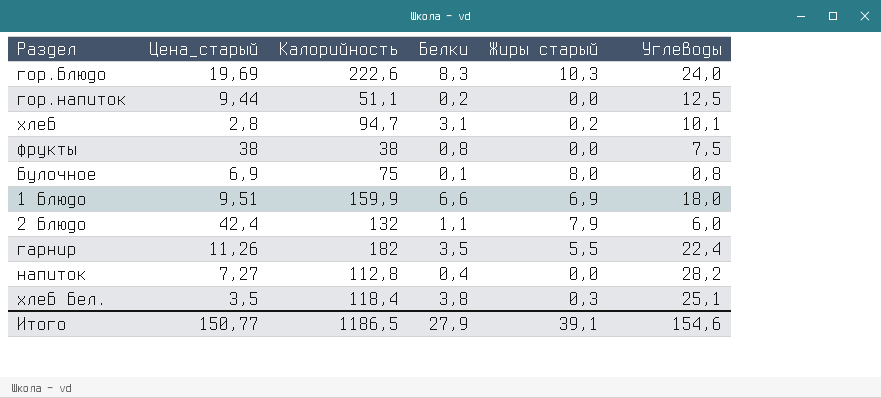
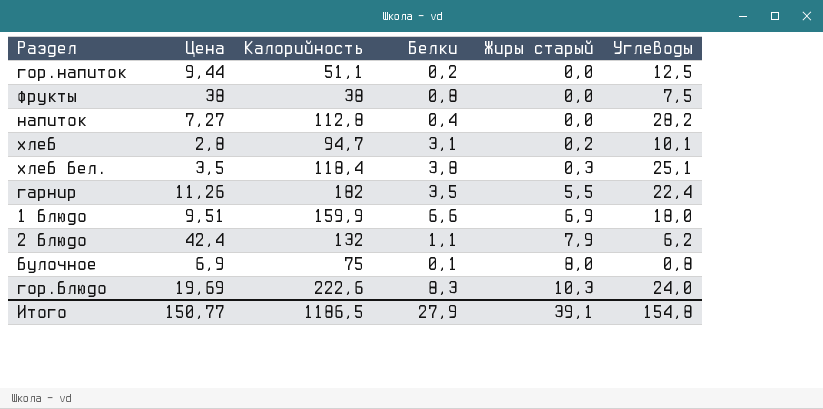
row order: none -> Жиры старый ascending
column name: Цена_старый -> Цена
2 блюдо | Углеводы: 6,0 -> 6,2
Итого | Углеводы: 154,6 -> 154,8

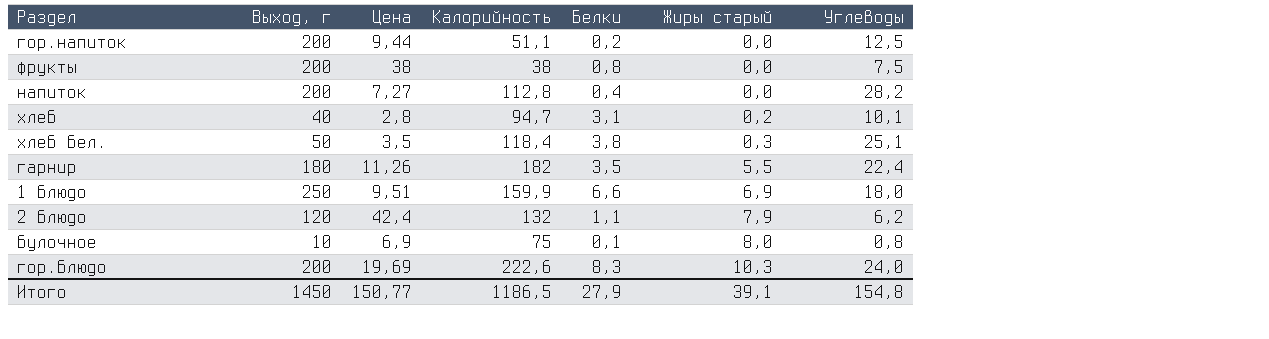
column Выход, г | position: none -> 2

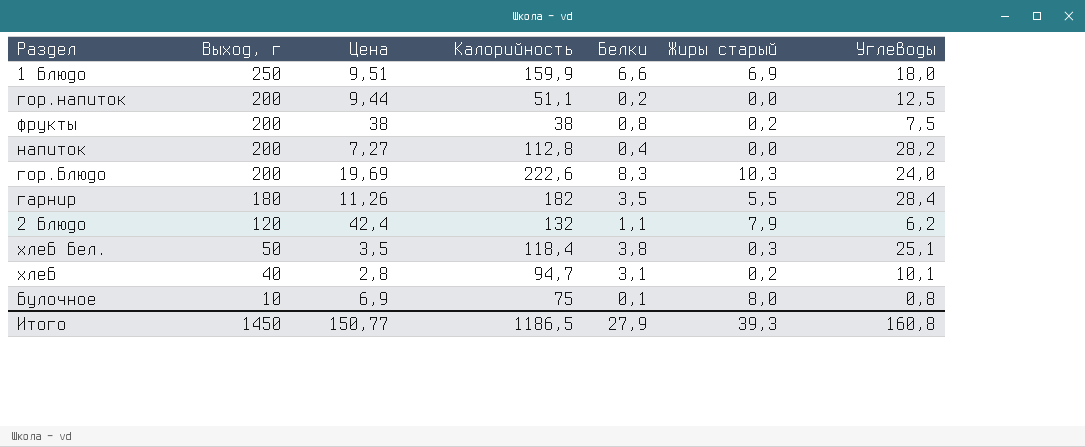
row order: Жиры старый ascending -> Выход, г descending
фрукты | Жиры старый: 0,0 -> 0,2
гарнир | Углеводы: 22,4 -> 28,4
Итого | Жиры старый: 39,1 -> 39,3
Итого | Углеводы: 154,8 -> 160,8

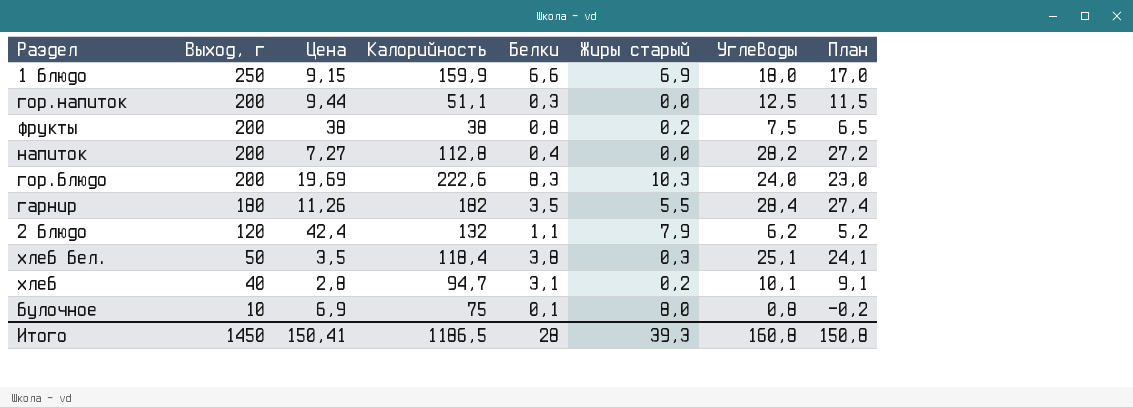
column План | formula: none -> [Углеводы] - 1
1 блюдо | Цена: 9,51 -> 9,15
гор.напиток | Белки: 0,2 -> 0,3
Итого | Цена: 150,77 -> 150,41
Итого | Белки: 27,9 -> 28

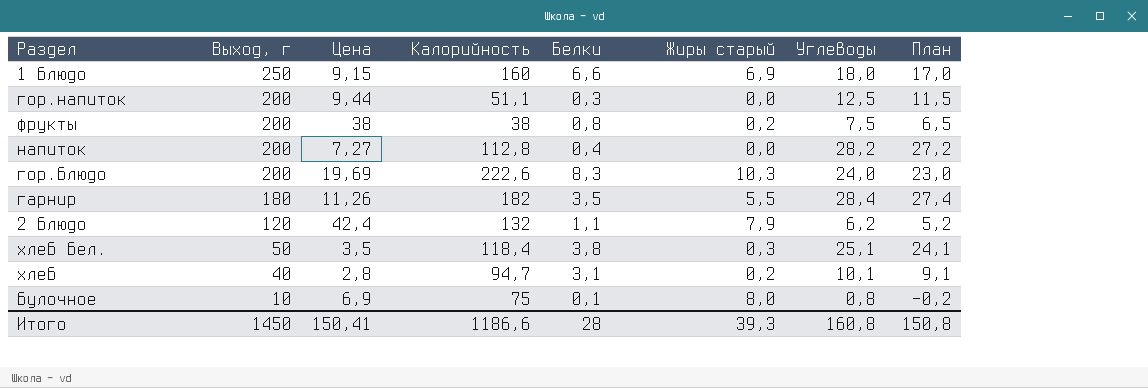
1 блюдо | Калорийность: 159,9 -> 160
Итого | Калорийность: 1186,5 -> 1186,6

